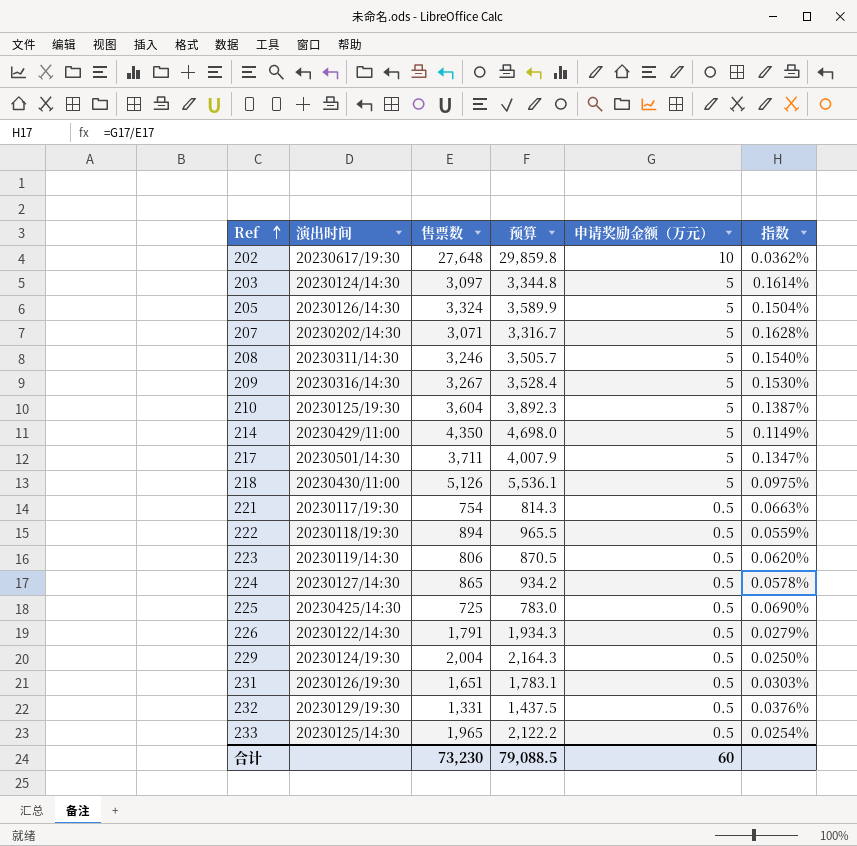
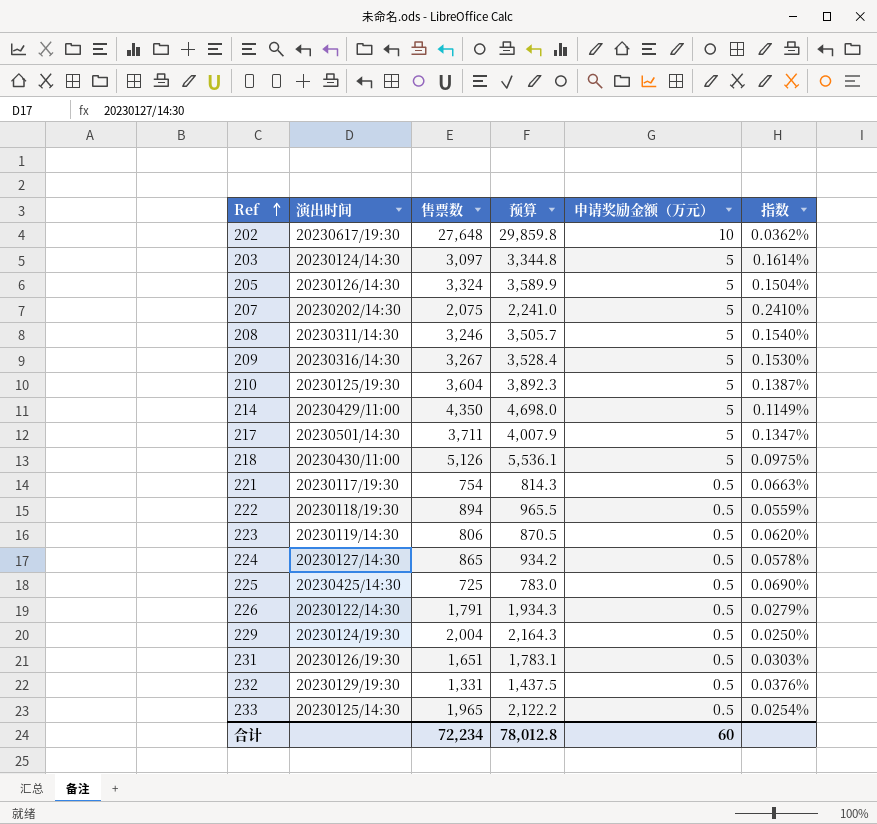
207 | 售票数: 3,071 -> 2,075
207 | 预算: 3,316.7 -> 2,241.0
207 | 指数: 0.1628% -> 0.2410%
合计 | 售票数: 73,230 -> 72,234
合计 | 预算: 79,088.5 -> 78,012.8

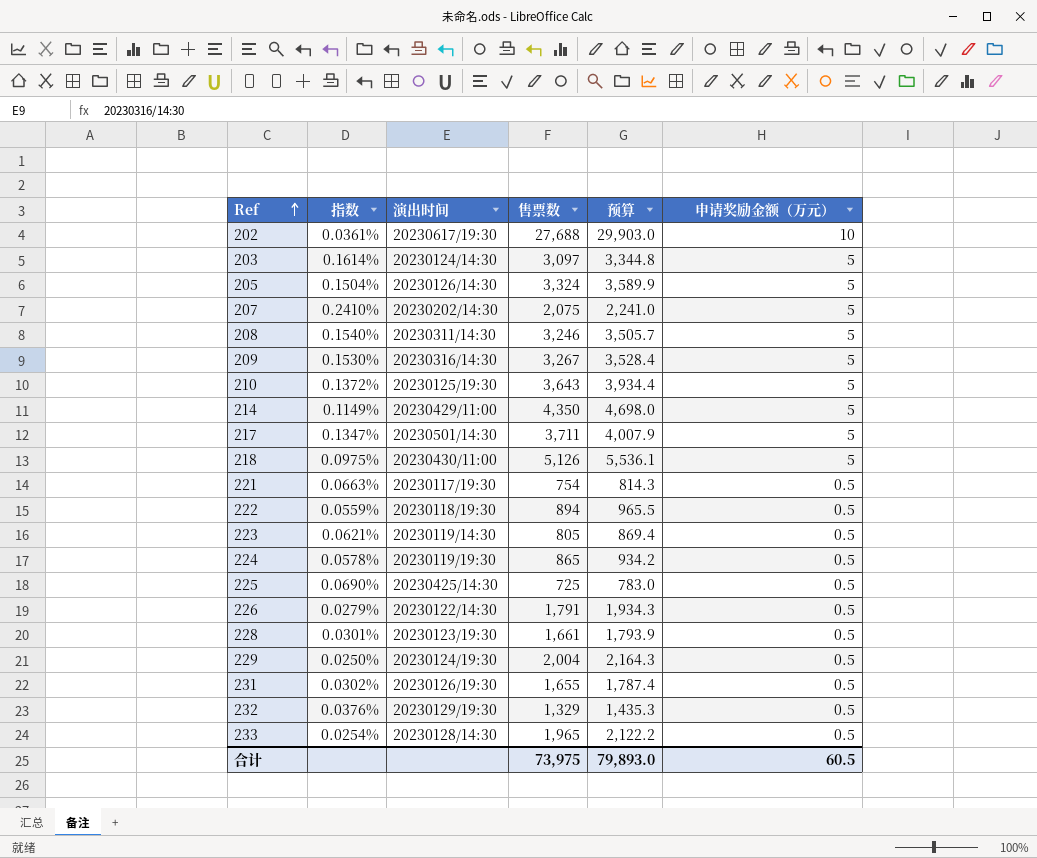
column 指数 | position: 6 -> 2
202 | 指数: 0.0362% -> 0.0361%
202 | 售票数: 27,648 -> 27,688
202 | 预算: 29,859.8 -> 29,903.0
210 | 指数: 0.1387% -> 0.1372%
210 | 售票数: 3,604 -> 3,643
210 | 预算: 3,892.3 -> 3,934.4
223 | 指数: 0.0620% -> 0.0621%
223 | 售票数: 806 -> 805
223 | 预算: 870.5 -> 869.4
224 | 演出时间: 20230127/14:30 -> 20230119/19:30
row 228: none -> 0.0301% | 20230123/19:30 | 1,661 | 1,793.9 | 0.5
231 | 指数: 0.0303% -> 0.0302%
231 | 售票数: 1,651 -> 1,655
231 | 预算: 1,783.1 -> 1,787.4
232 | 售票数: 1,331 -> 1,329
232 | 预算: 1,437.5 -> 1,435.3
233 | 演出时间: 20230125/14:30 -> 20230128/14:30
合计 | 售票数: 72,234 -> 73,975
合计 | 预算: 78,012.8 -> 79,893.0
合计 | 申请奖励金额（万元）: 60 -> 60.5

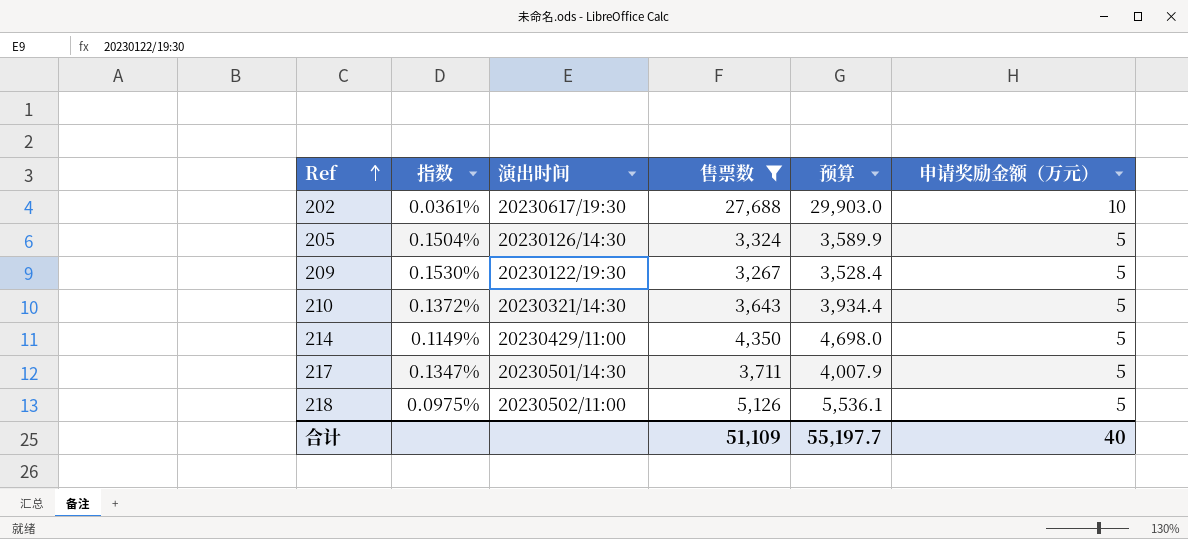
filter: none -> 售票数 >= 3,267
209 | 演出时间: 20230316/14:30 -> 20230122/19:30
210 | 演出时间: 20230125/19:30 -> 20230321/14:30
218 | 演出时间: 20230430/11:00 -> 20230502/11:00
合计 | 售票数: 73,975 -> 51,109
合计 | 预算: 79,893.0 -> 55,197.7
合计 | 申请奖励金额（万元）: 60.5 -> 40

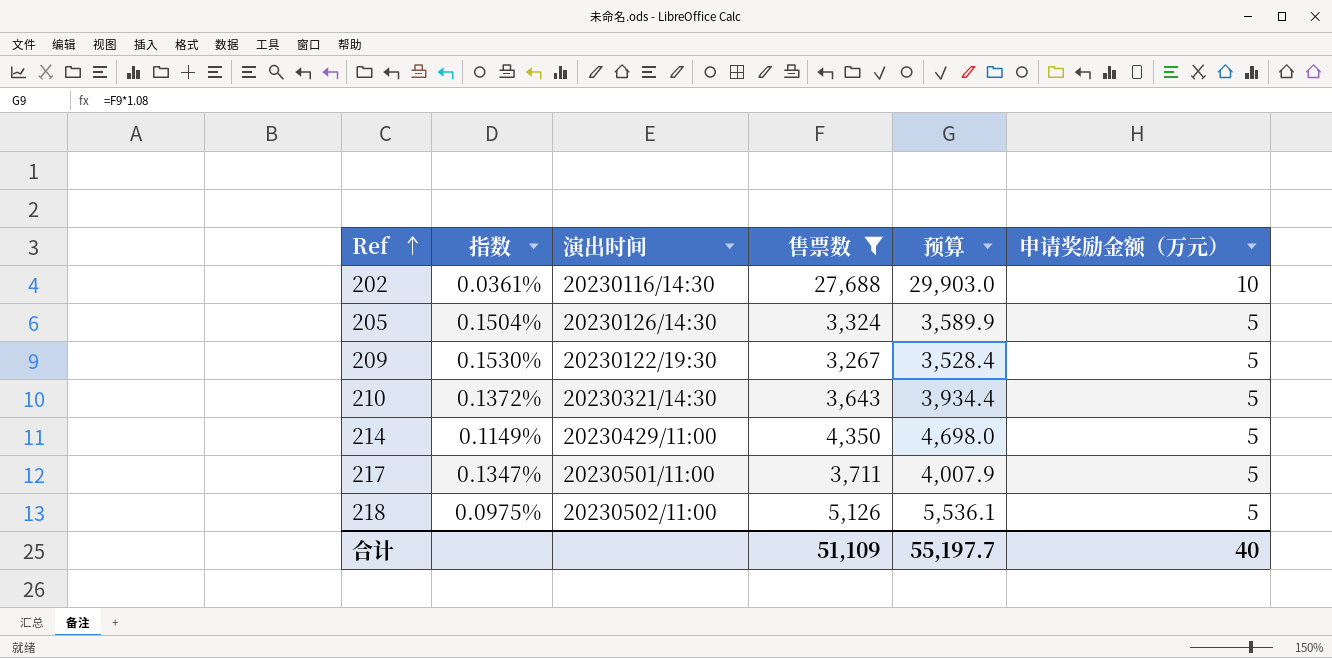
202 | 演出时间: 20230617/19:30 -> 20230116/14:30
217 | 演出时间: 20230501/14:30 -> 20230501/11:00

